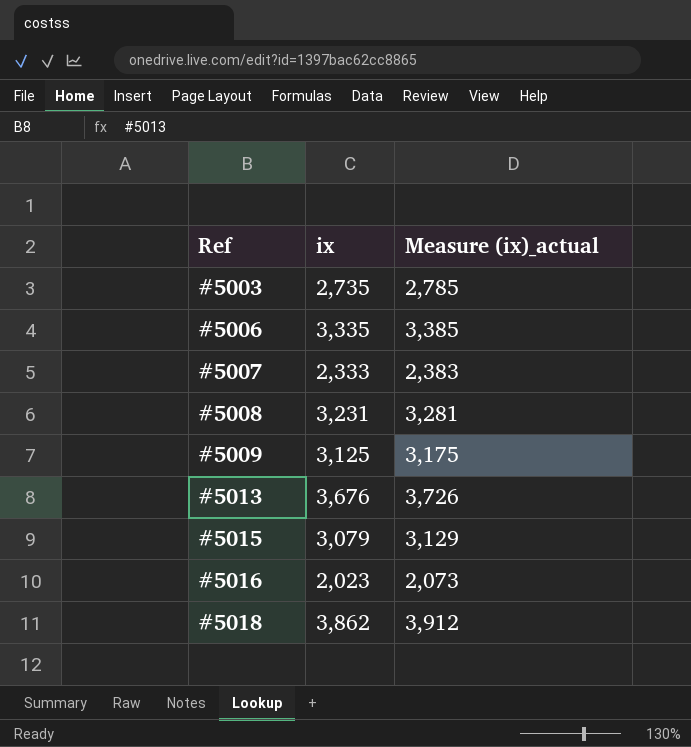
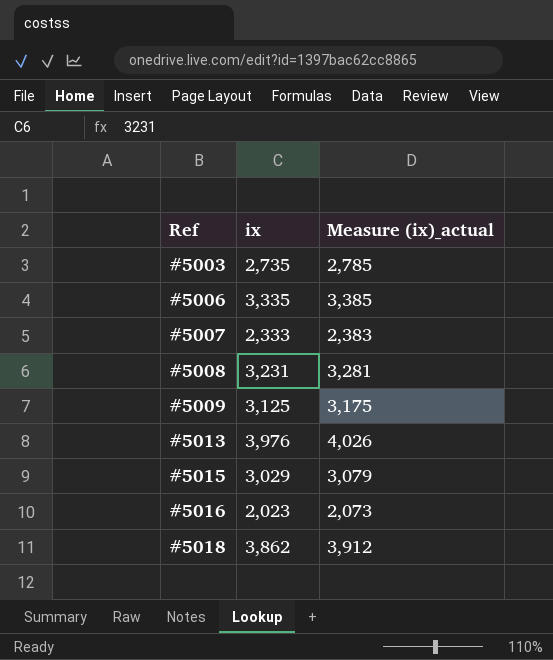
#5013 | ix: 3,676 -> 3,976
#5013 | Measure (ix)_actual: 3,726 -> 4,026
#5015 | ix: 3,079 -> 3,029
#5015 | Measure (ix)_actual: 3,129 -> 3,079

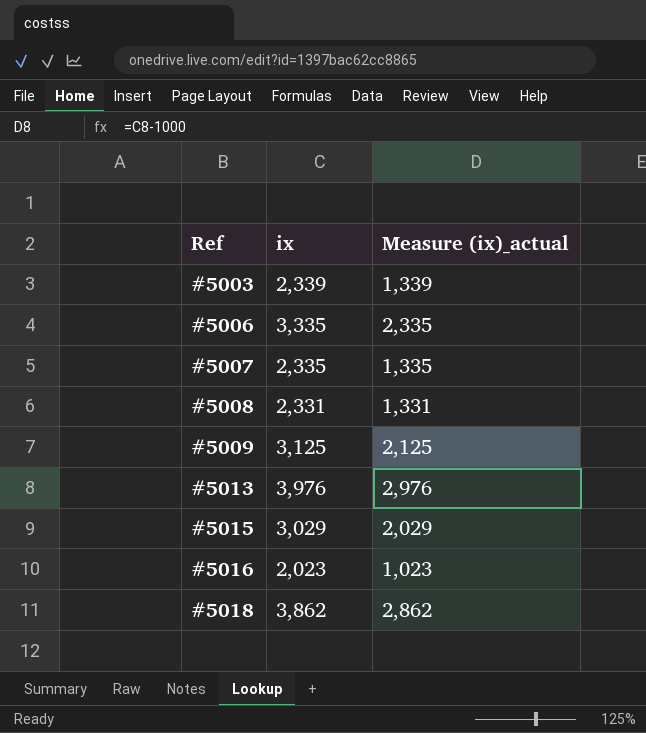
column Measure (ix)_actual | formula: [ix] + 50 -> [ix] - 1000
#5003 | ix: 2,735 -> 2,339
#5007 | ix: 2,333 -> 2,335
#5008 | ix: 3,231 -> 2,331

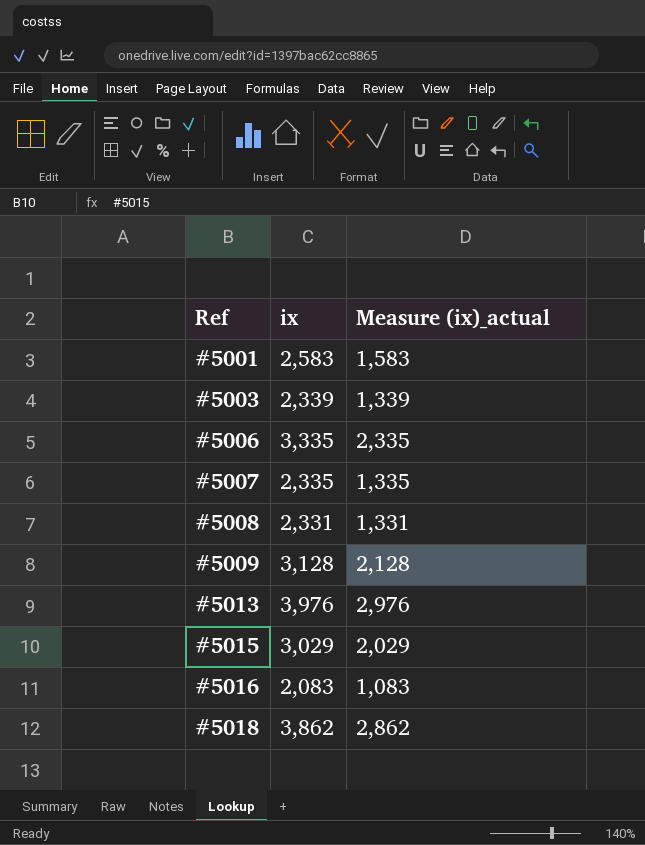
row #5001: none -> 2,583 | 1,583
#5009 | ix: 3,125 -> 3,128
#5009 | Measure (ix)_actual: 2,125 -> 2,128
#5016 | ix: 2,023 -> 2,083
#5016 | Measure (ix)_actual: 1,023 -> 1,083

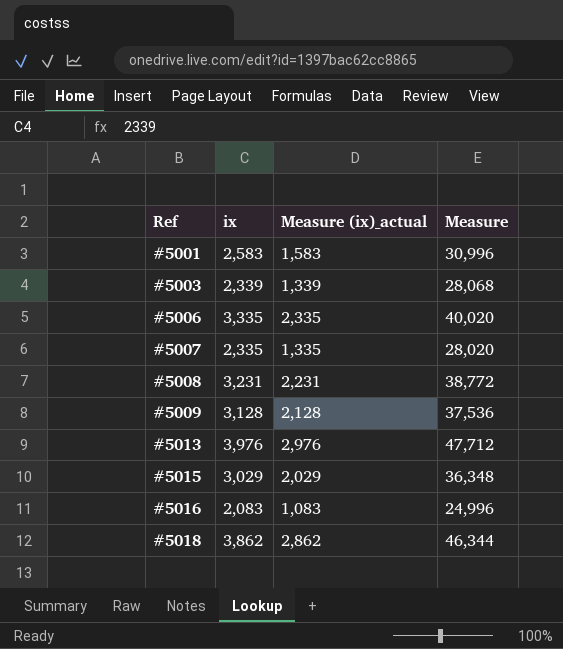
column Measure | formula: none -> [ix] * 12
#5008 | ix: 2,331 -> 3,231
#5008 | Measure (ix)_actual: 1,331 -> 2,231

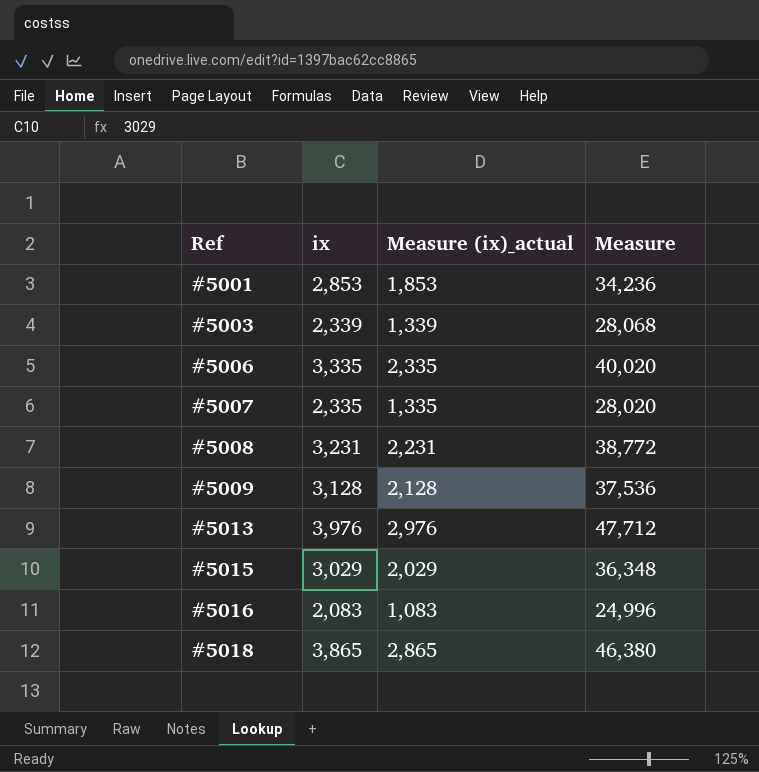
#5001 | ix: 2,583 -> 2,853
#5001 | Measure (ix)_actual: 1,583 -> 1,853
#5001 | Measure: 30,996 -> 34,236
#5018 | ix: 3,862 -> 3,865
#5018 | Measure (ix)_actual: 2,862 -> 2,865
#5018 | Measure: 46,344 -> 46,380

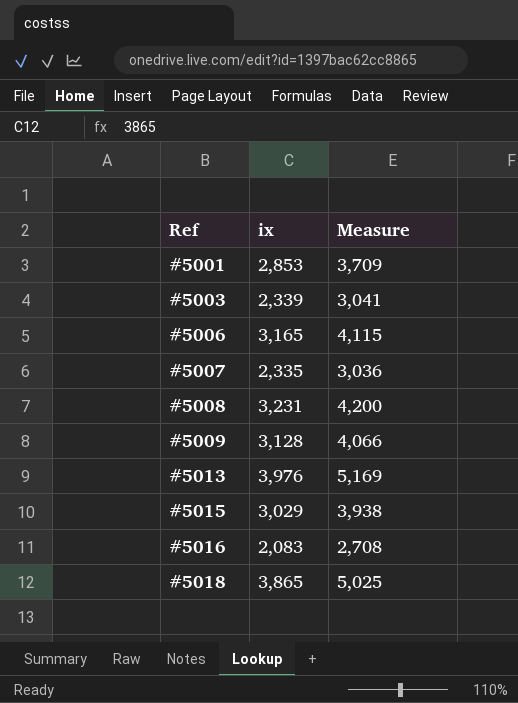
column Measure (ix)_actual | formula: [ix] - 1000 -> none
column Measure | formula: [ix] * 12 -> [ix] * 1.3
#5006 | ix: 3,335 -> 3,165

